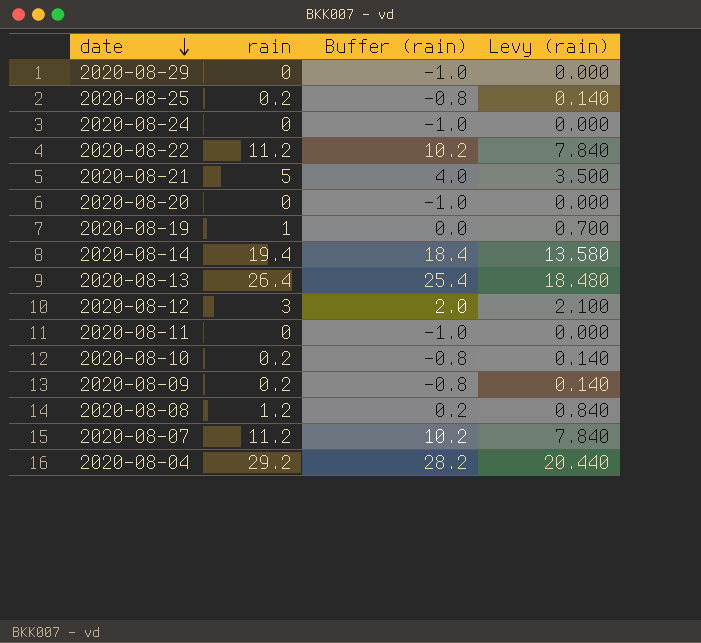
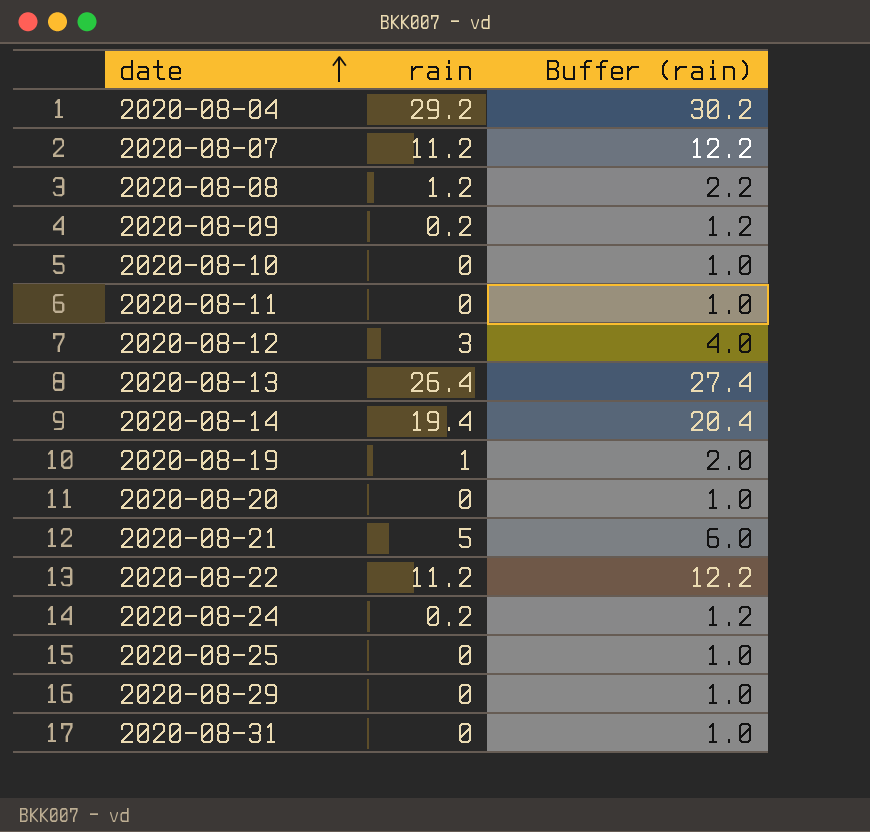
row order: date descending -> date ascending
column Levy (rain) | formula: [rain] * 0.7 -> none
column Buffer (rain) | formula: [rain] - 1 -> [rain] + 1
2020-08-10 | rain: 0.2 -> 0
2020-08-24 | rain: 0 -> 0.2
2020-08-25 | rain: 0.2 -> 0
row 2020-08-31: none -> 0 | 1.0

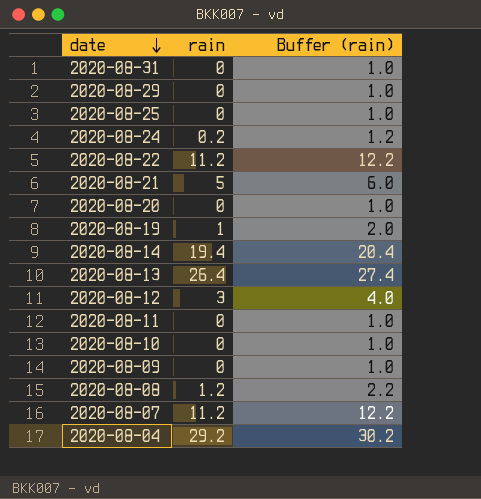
row order: date ascending -> date descending
2020-08-09 | rain: 0.2 -> 0
2020-08-09 | Buffer (rain): 1.2 -> 1.0

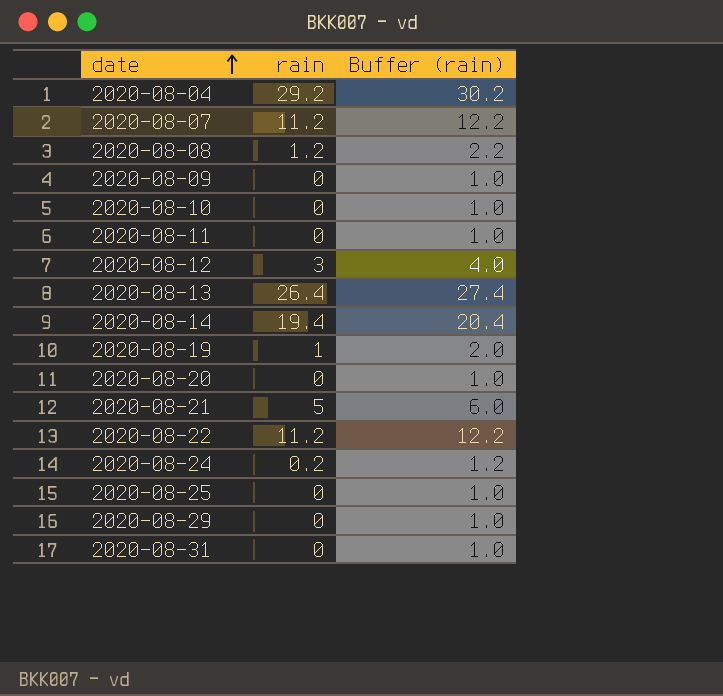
row order: date descending -> date ascending

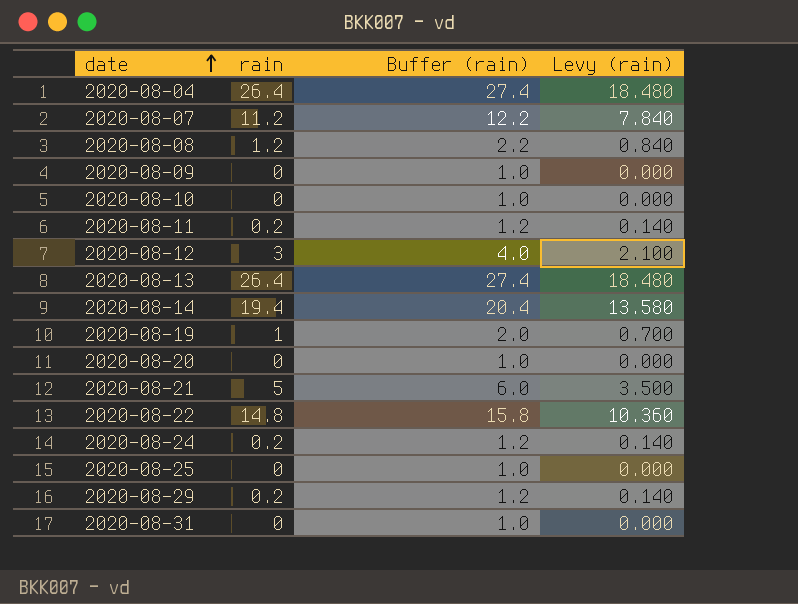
column Levy (rain) | formula: none -> [rain] * 0.7
2020-08-04 | rain: 29.2 -> 26.4
2020-08-04 | Buffer (rain): 30.2 -> 27.4
2020-08-11 | rain: 0 -> 0.2
2020-08-11 | Buffer (rain): 1.0 -> 1.2
2020-08-22 | rain: 11.2 -> 14.8
2020-08-22 | Buffer (rain): 12.2 -> 15.8
2020-08-29 | rain: 0 -> 0.2
2020-08-29 | Buffer (rain): 1.0 -> 1.2

